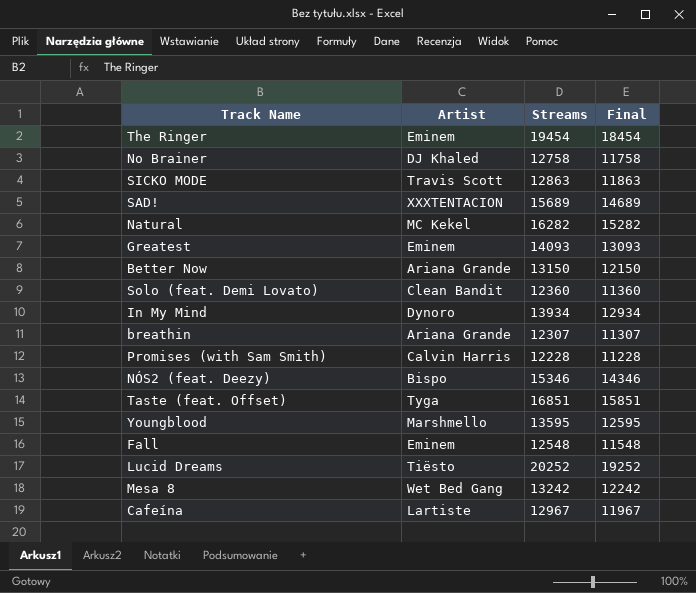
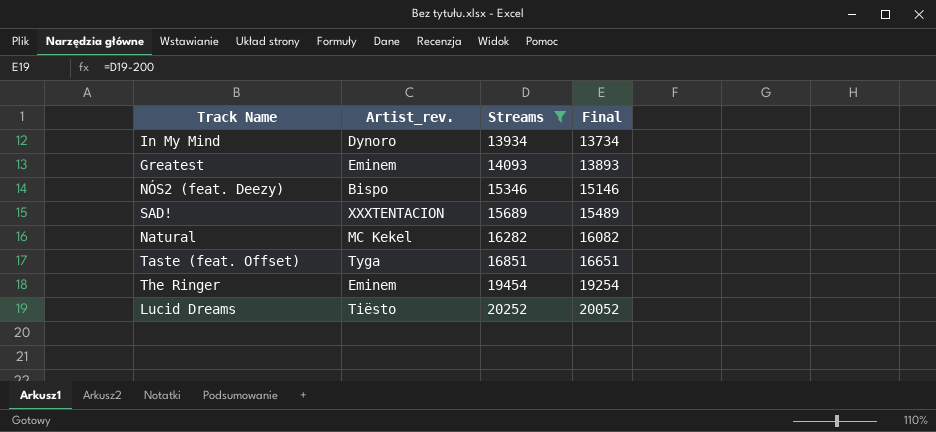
filter: none -> Streams >= 13934
row order: none -> Streams ascending
column name: Artist -> Artist_rev.
column Final | formula: [Streams] - 1000 -> [Streams] - 200

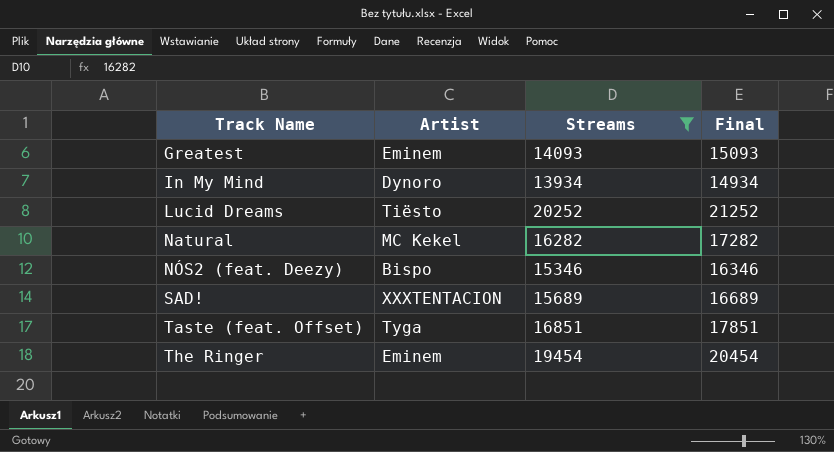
row order: Streams ascending -> Track Name ascending
column name: Artist_rev. -> Artist
column Final | formula: [Streams] - 200 -> [Streams] + 1000

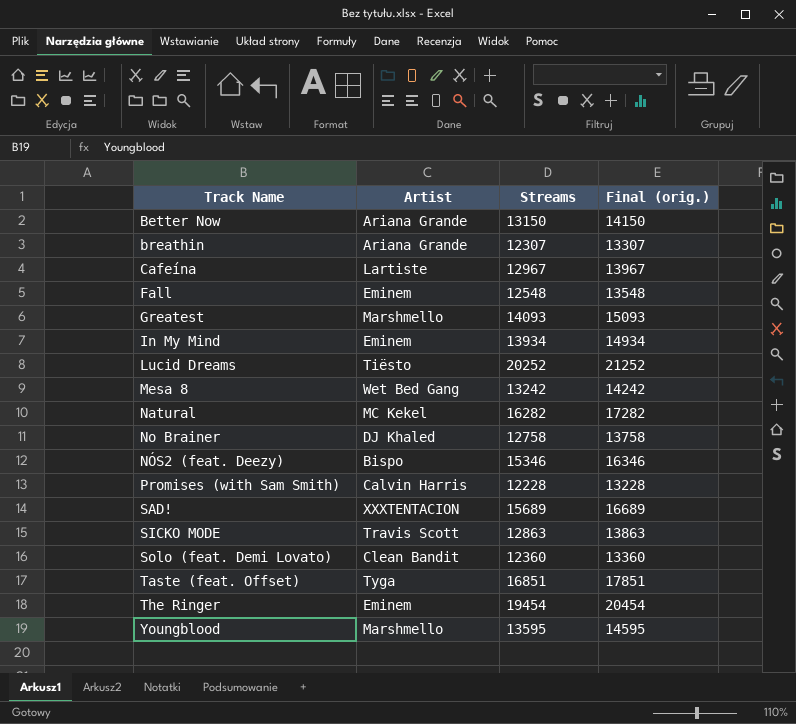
filter: Streams >= 13934 -> none
column name: Final -> Final (orig.)
Greatest | Artist: Eminem -> Marshmello
In My Mind | Artist: Dynoro -> Eminem

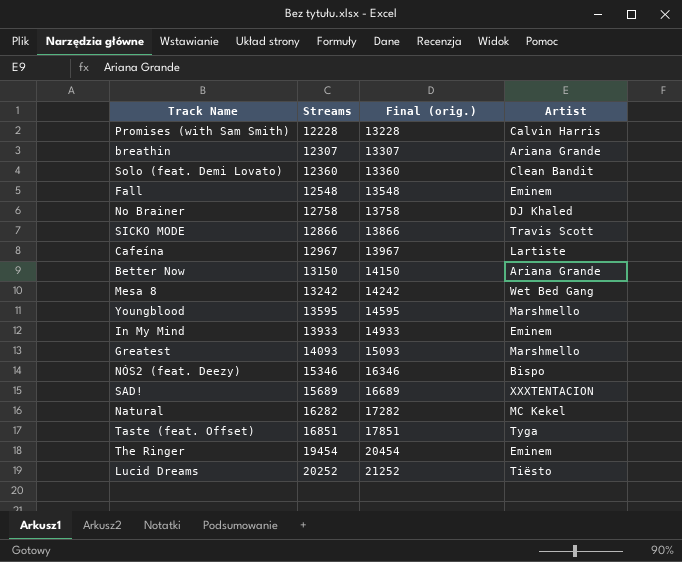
row order: Track Name ascending -> Streams ascending
column Artist | position: 2 -> 4
SICKO MODE | Streams: 12863 -> 12866
SICKO MODE | Final (orig.): 13863 -> 13866
In My Mind | Streams: 13934 -> 13933
In My Mind | Final (orig.): 14934 -> 14933

